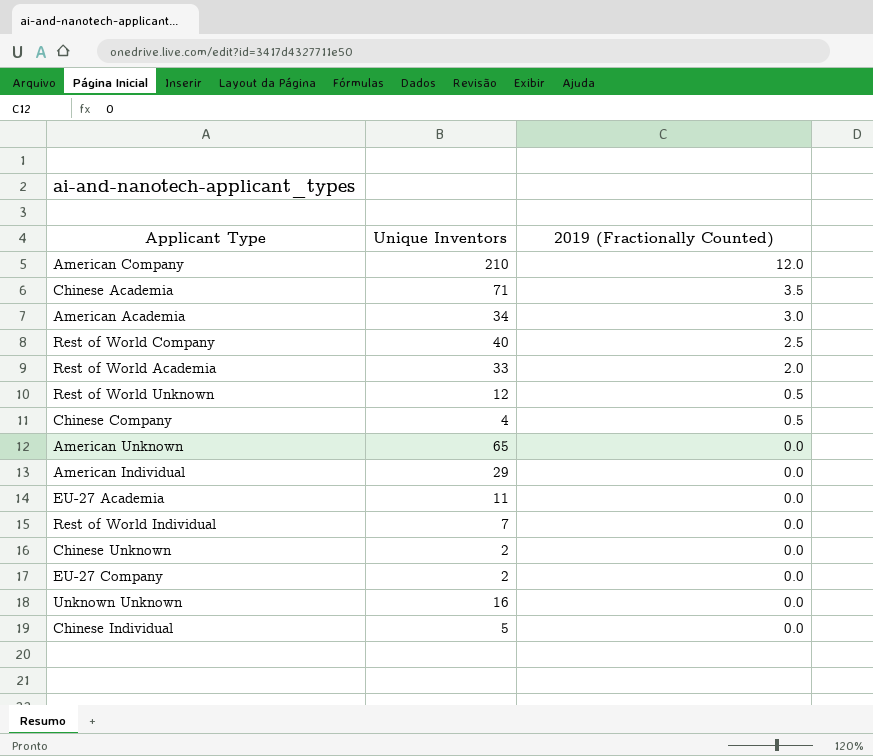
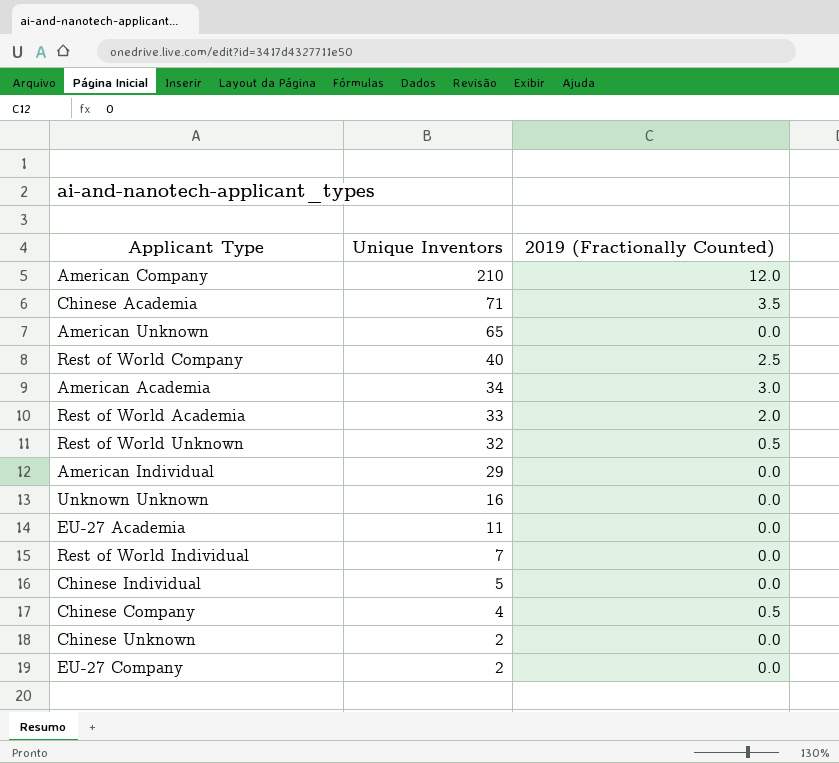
row order: 2019 (Fractionally Counted) descending -> Unique Inventors descending
Rest of World Unknown | Unique Inventors: 12 -> 32

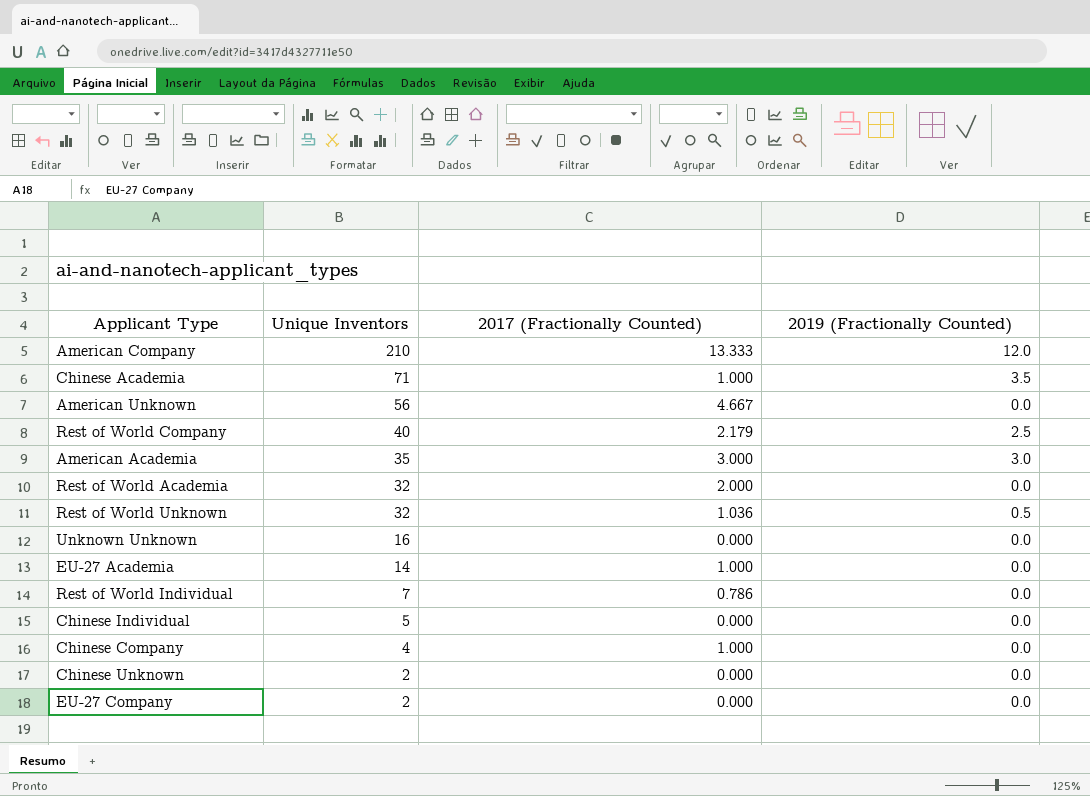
column 2017 (Fractionally Counted) | position: none -> 3
row American Individual: 29 | 0.0 -> none
American Unknown | Unique Inventors: 65 -> 56
American Academia | Unique Inventors: 34 -> 35
Rest of World Academia | Unique Inventors: 33 -> 32
Rest of World Academia | 2019 (Fractionally Counted): 2.0 -> 0.0
EU-27 Academia | Unique Inventors: 11 -> 14
Chinese Company | 2019 (Fractionally Counted): 0.5 -> 0.0

